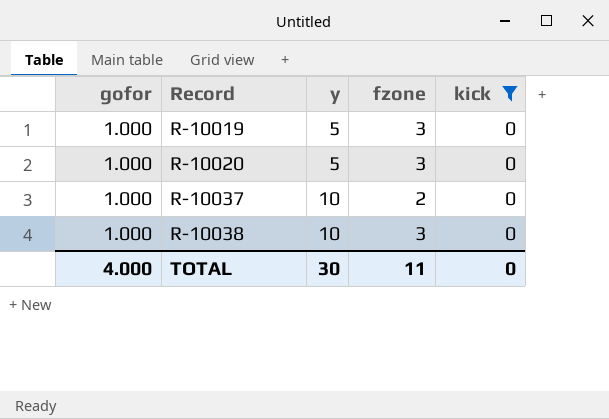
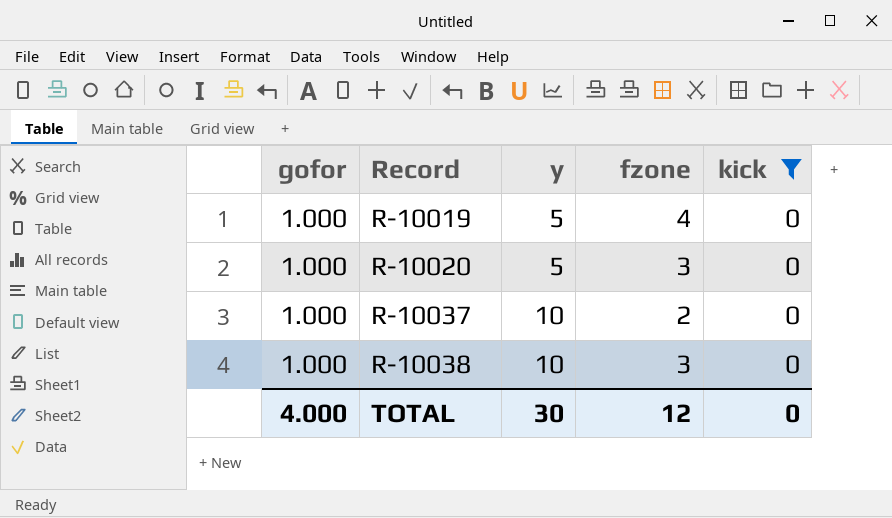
R-10019 | fzone: 3 -> 4
TOTAL | fzone: 11 -> 12

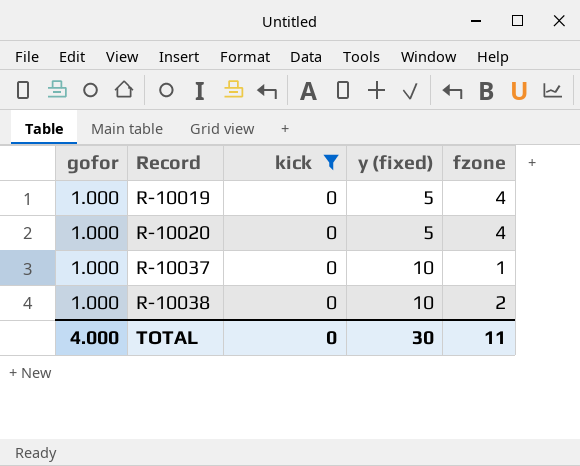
column kick | position: 5 -> 3
column name: y -> y (fixed)
R-10020 | fzone: 3 -> 4
R-10037 | fzone: 2 -> 1
R-10038 | fzone: 3 -> 2
TOTAL | fzone: 12 -> 11

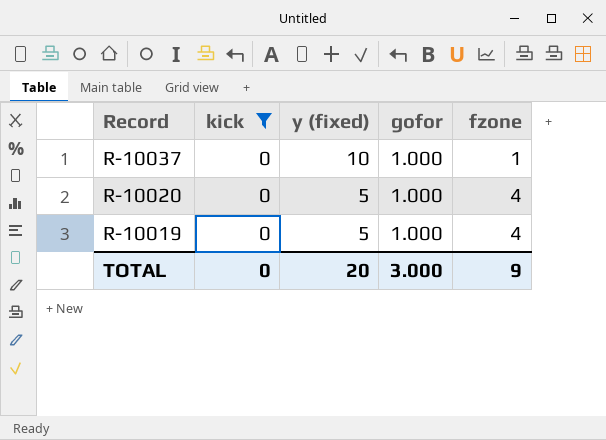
row order: Record ascending -> Record descending
column gofor | position: 1 -> 4
row R-10038: 1.000 | 0 | 10 | 2 -> none
TOTAL | y (fixed): 30 -> 20
TOTAL | gofor: 4.000 -> 3.000
TOTAL | fzone: 11 -> 9

